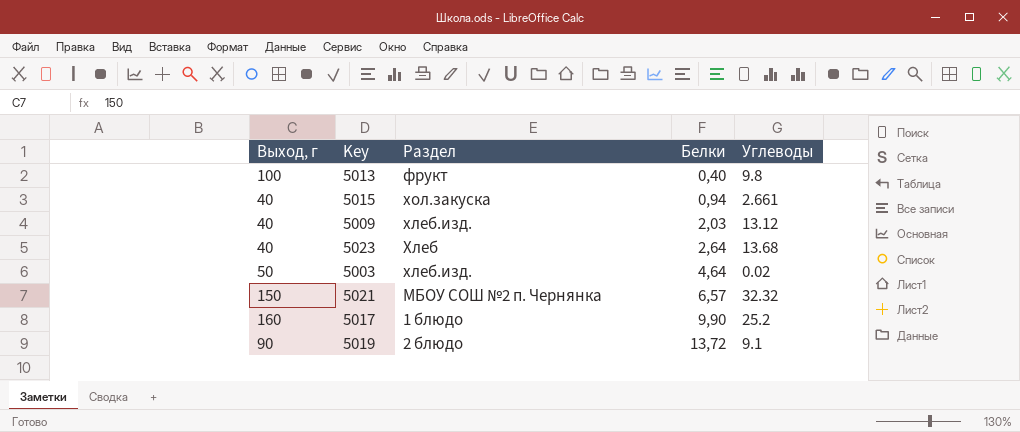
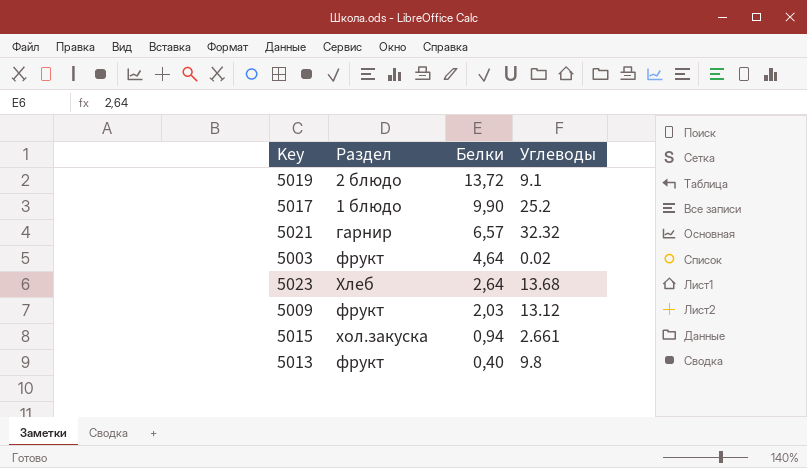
row order: Белки ascending -> Белки descending
column Выход, г | position: 1 -> none
5021 | Раздел: МБОУ СОШ №2 п. Чернянка -> гарнир
5003 | Раздел: хлеб.изд. -> фрукт
5009 | Раздел: хлеб.изд. -> фрукт

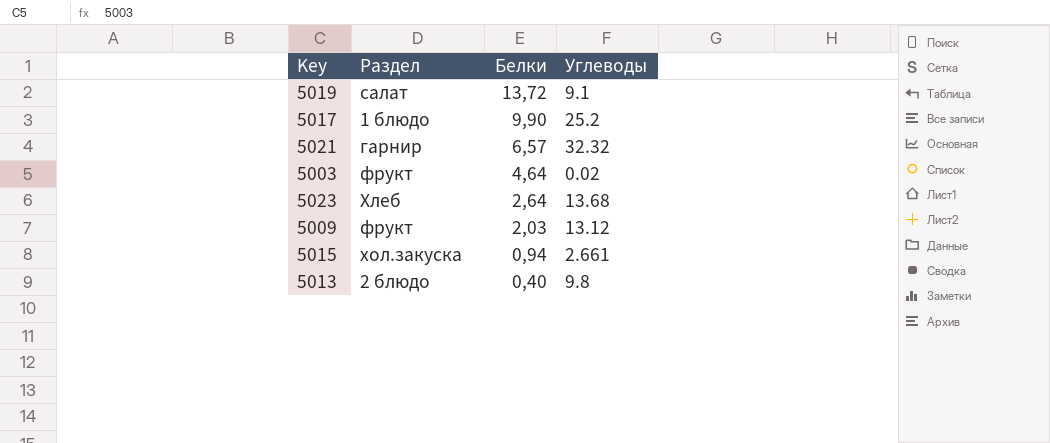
5019 | Раздел: 2 блюдо -> салат
5013 | Раздел: фрукт -> 2 блюдо

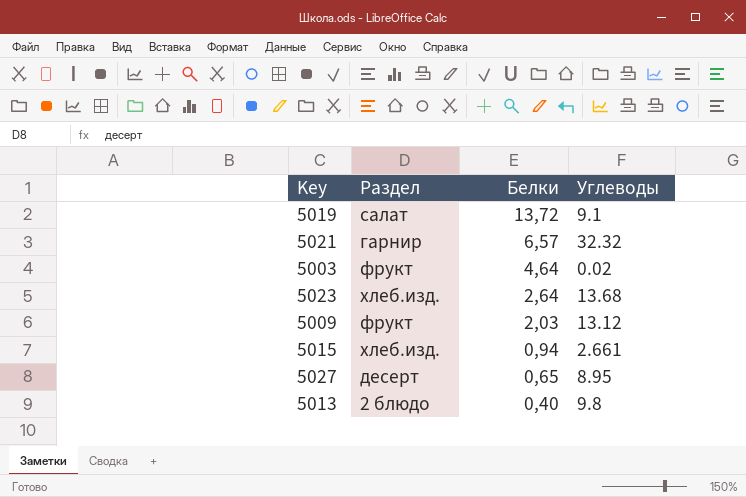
row 5017: 1 блюдо | 9,90 | 25.2 -> none
5023 | Раздел: Хлеб -> хлеб.изд.
5015 | Раздел: хол.закуска -> хлеб.изд.
row 5027: none -> десерт | 0,65 | 8.95

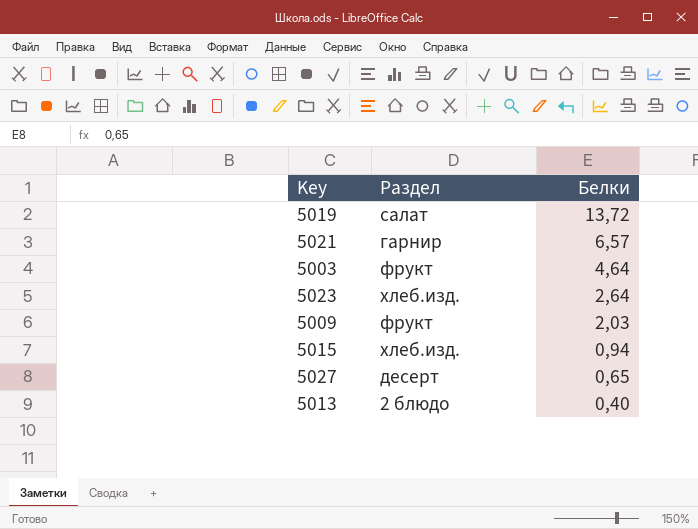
column Углеводы | position: 4 -> none

